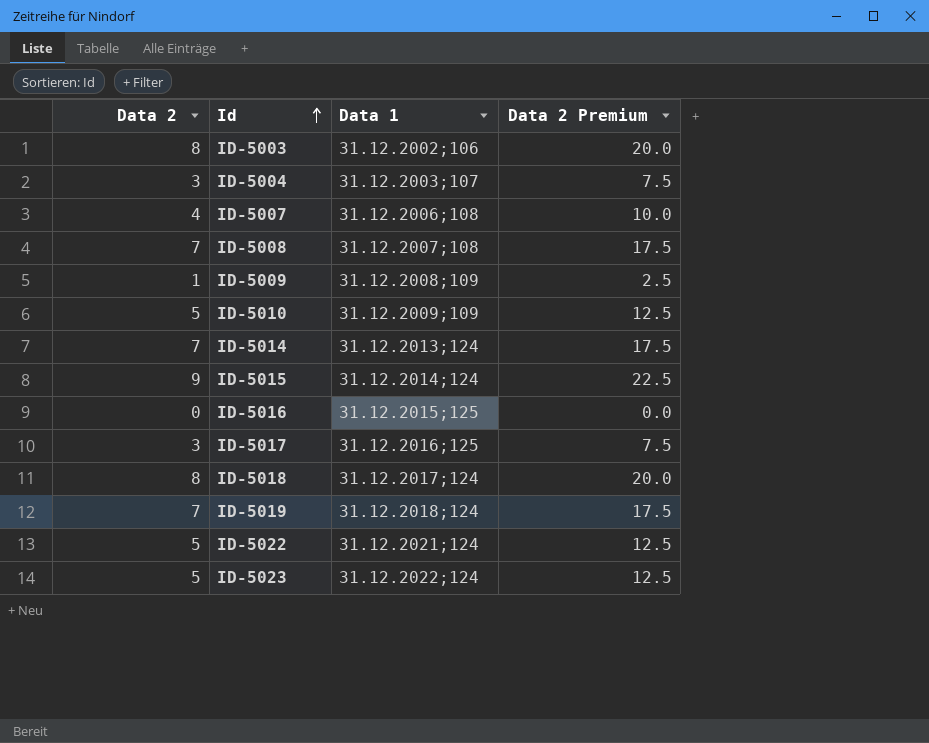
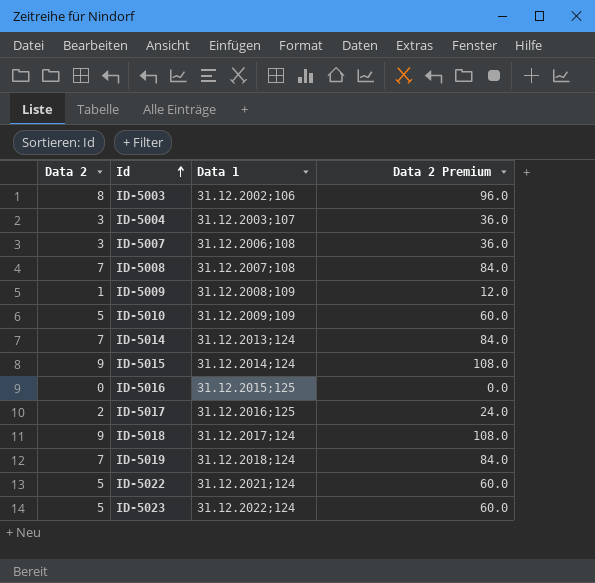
column Data 2 Premium | formula: [Data 2] * 2.5 -> [Data 2] * 12
ID-5007 | Data 2: 4 -> 3
ID-5017 | Data 2: 3 -> 2
ID-5018 | Data 2: 8 -> 9

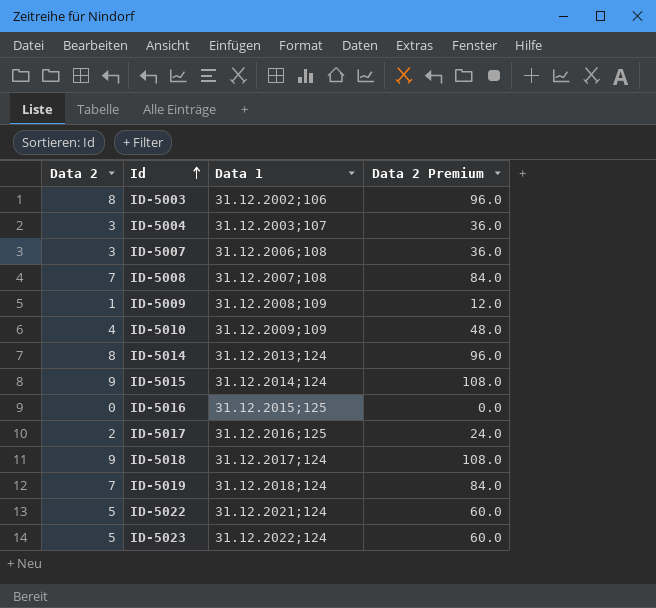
ID-5010 | Data 2: 5 -> 4
ID-5010 | Data 2 Premium: 60.0 -> 48.0
ID-5014 | Data 2: 7 -> 8
ID-5014 | Data 2 Premium: 84.0 -> 96.0

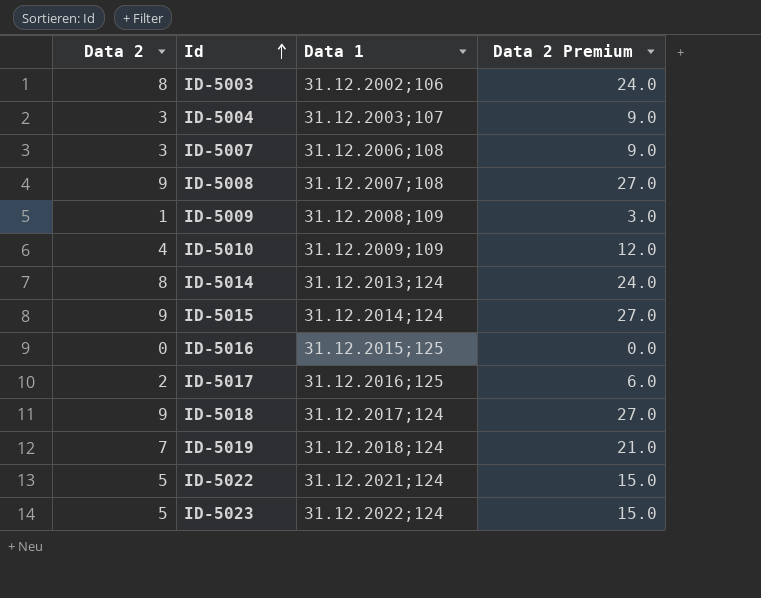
column Data 2 Premium | formula: [Data 2] * 12 -> [Data 2] * 3
ID-5008 | Data 2: 7 -> 9

